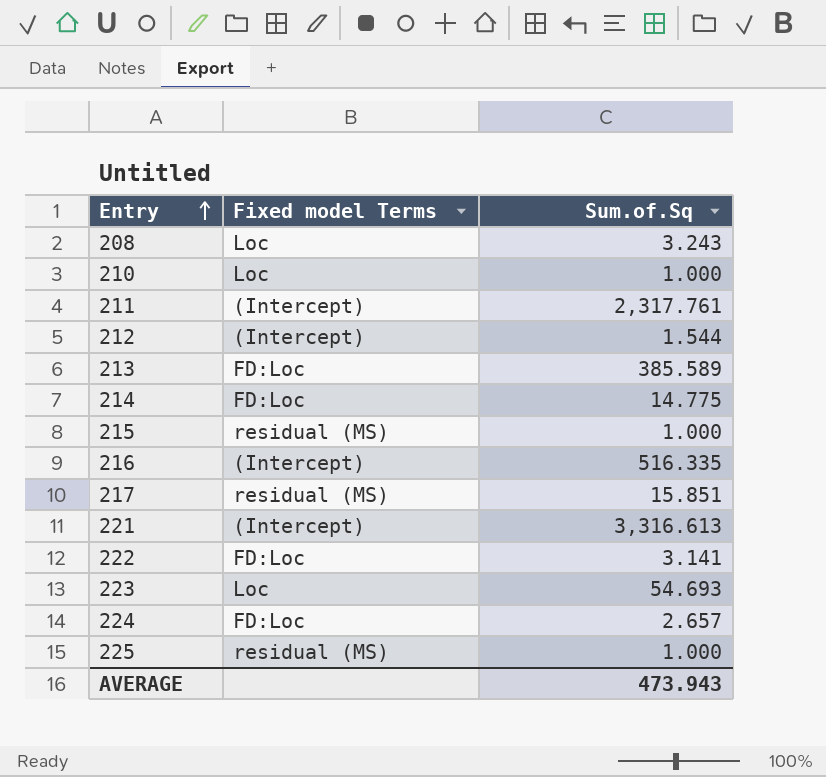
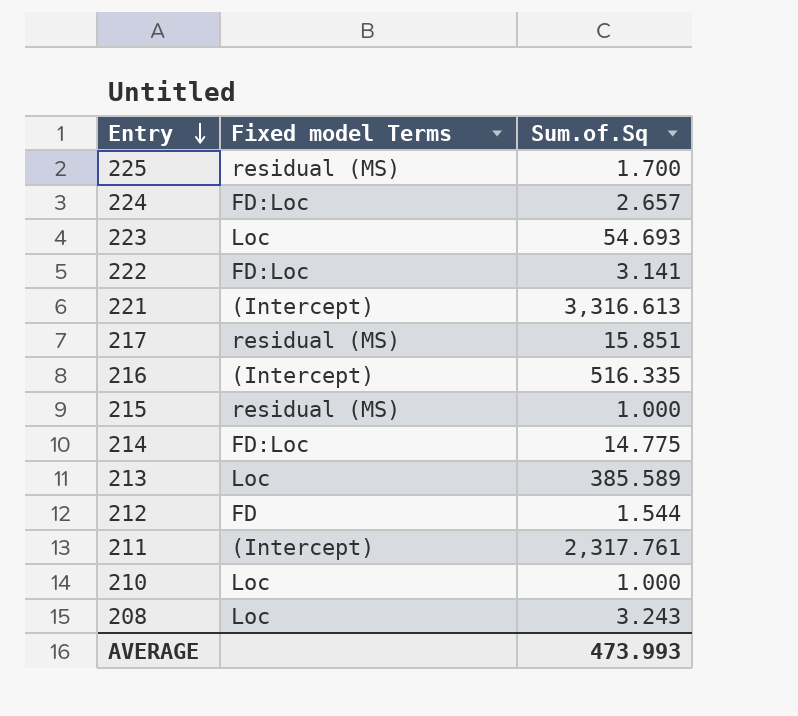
row order: Entry ascending -> Entry descending
225 | Sum.of.Sq: 1.000 -> 1.700
213 | Fixed model Terms: FD:Loc -> Loc
212 | Fixed model Terms: (Intercept) -> FD
AVERAGE | Sum.of.Sq: 473.943 -> 473.993

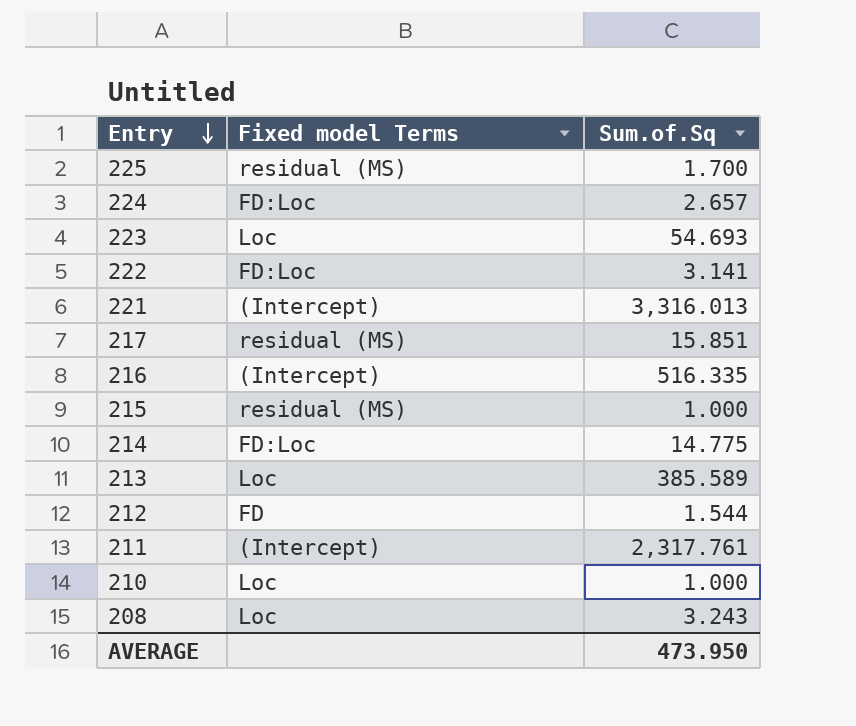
221 | Sum.of.Sq: 3,316.613 -> 3,316.013
AVERAGE | Sum.of.Sq: 473.993 -> 473.950

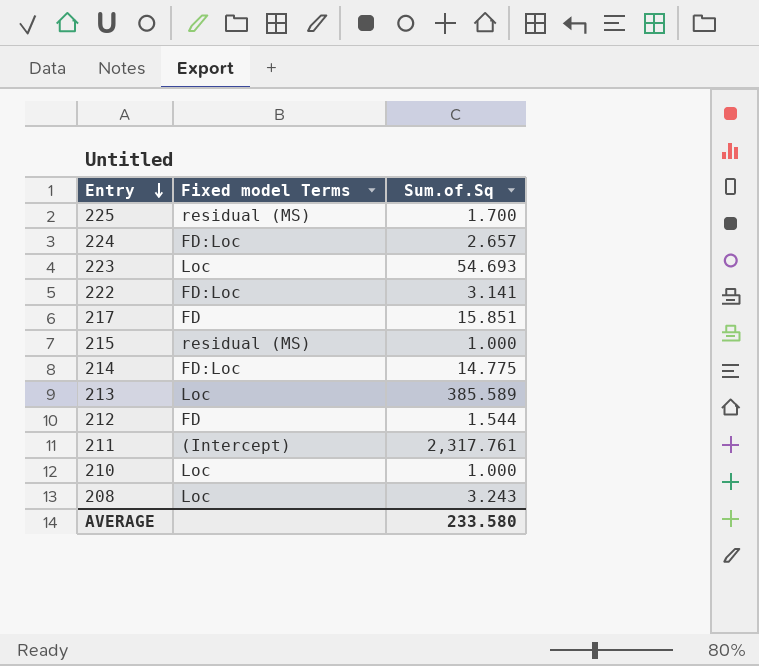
row 221: (Intercept) | 3,316.013 -> none
row 216: (Intercept) | 516.335 -> none
217 | Fixed model Terms: residual (MS) -> FD
AVERAGE | Sum.of.Sq: 473.950 -> 233.580

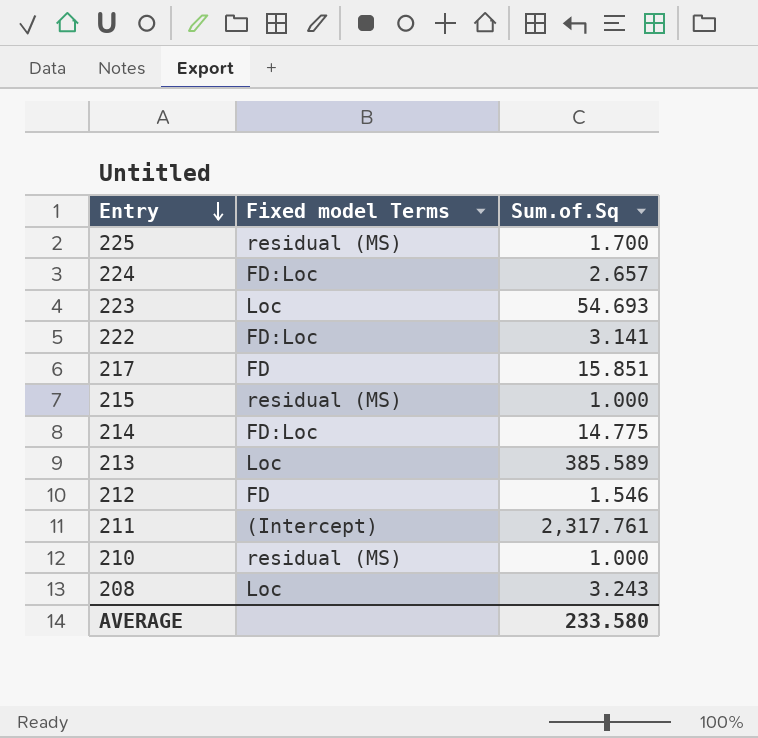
212 | Sum.of.Sq: 1.544 -> 1.546
210 | Fixed model Terms: Loc -> residual (MS)

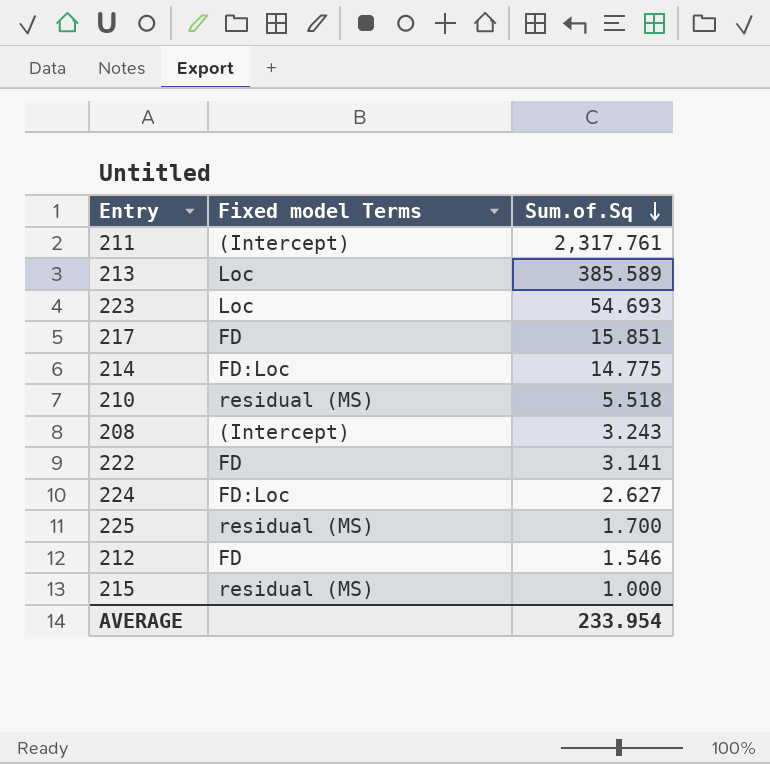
row order: Entry descending -> Sum.of.Sq descending
210 | Sum.of.Sq: 1.000 -> 5.518
208 | Fixed model Terms: Loc -> (Intercept)
222 | Fixed model Terms: FD:Loc -> FD
224 | Sum.of.Sq: 2.657 -> 2.627
AVERAGE | Sum.of.Sq: 233.580 -> 233.954

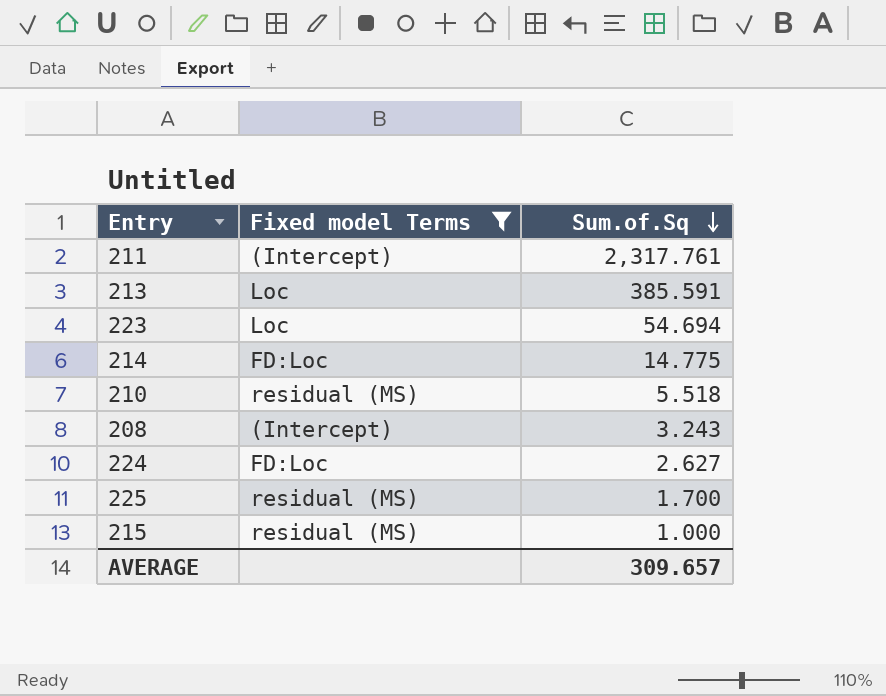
filter: none -> Fixed model Terms != FD
213 | Sum.of.Sq: 385.589 -> 385.591
223 | Sum.of.Sq: 54.693 -> 54.694
AVERAGE | Sum.of.Sq: 233.954 -> 309.657

